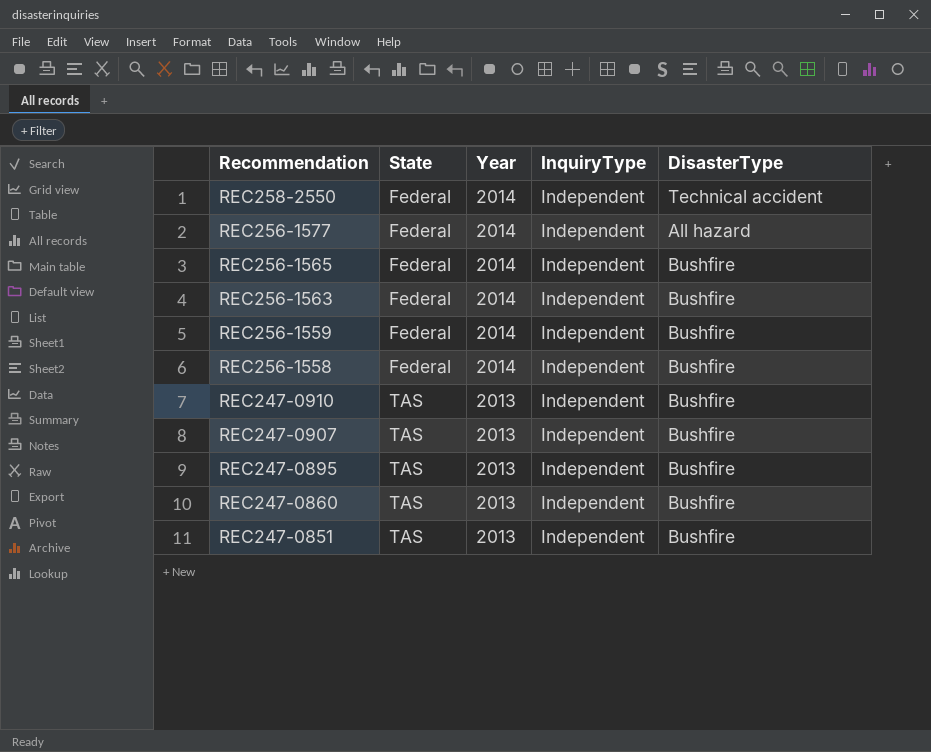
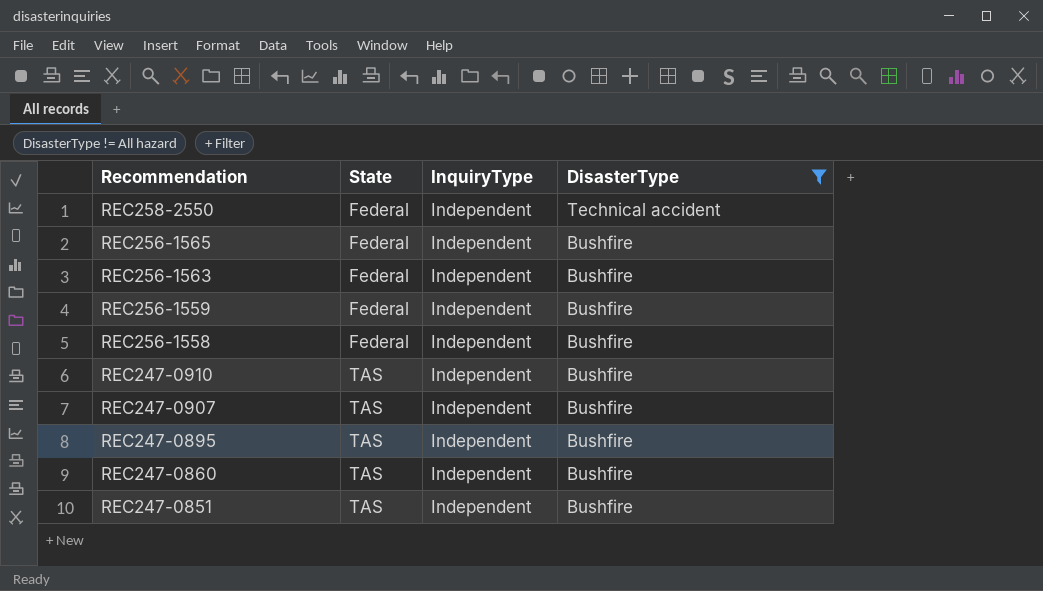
filter: none -> DisasterType != All hazard
column Year | position: 3 -> none

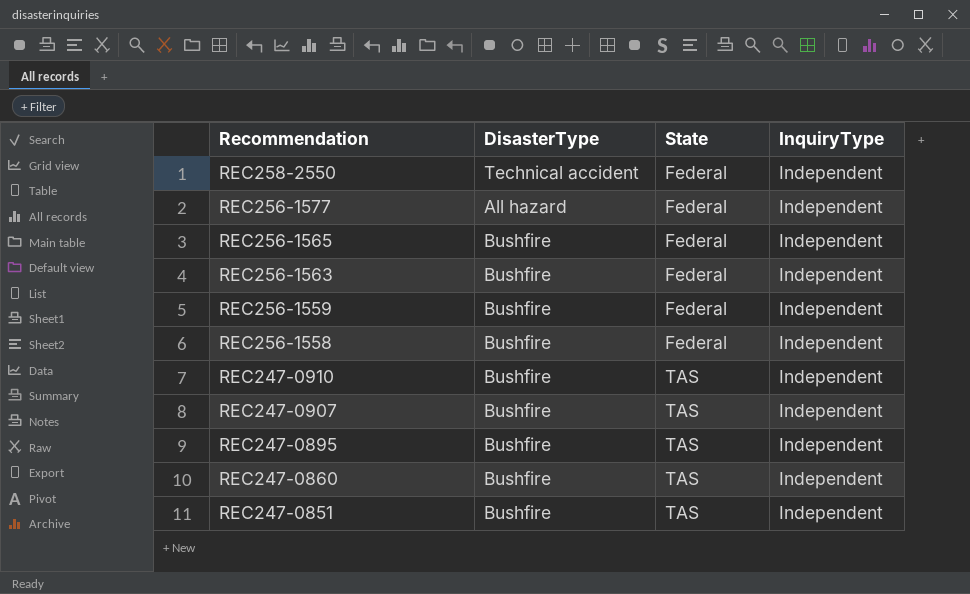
filter: DisasterType != All hazard -> none
column DisasterType | position: 4 -> 2

